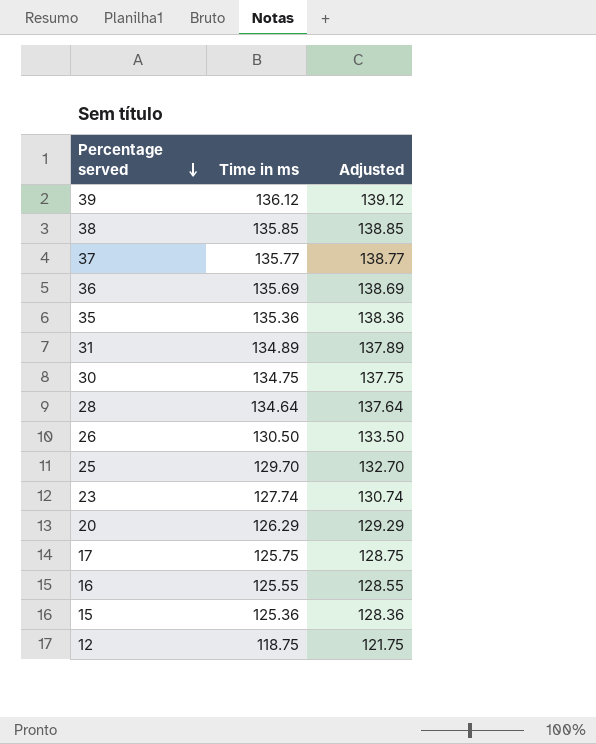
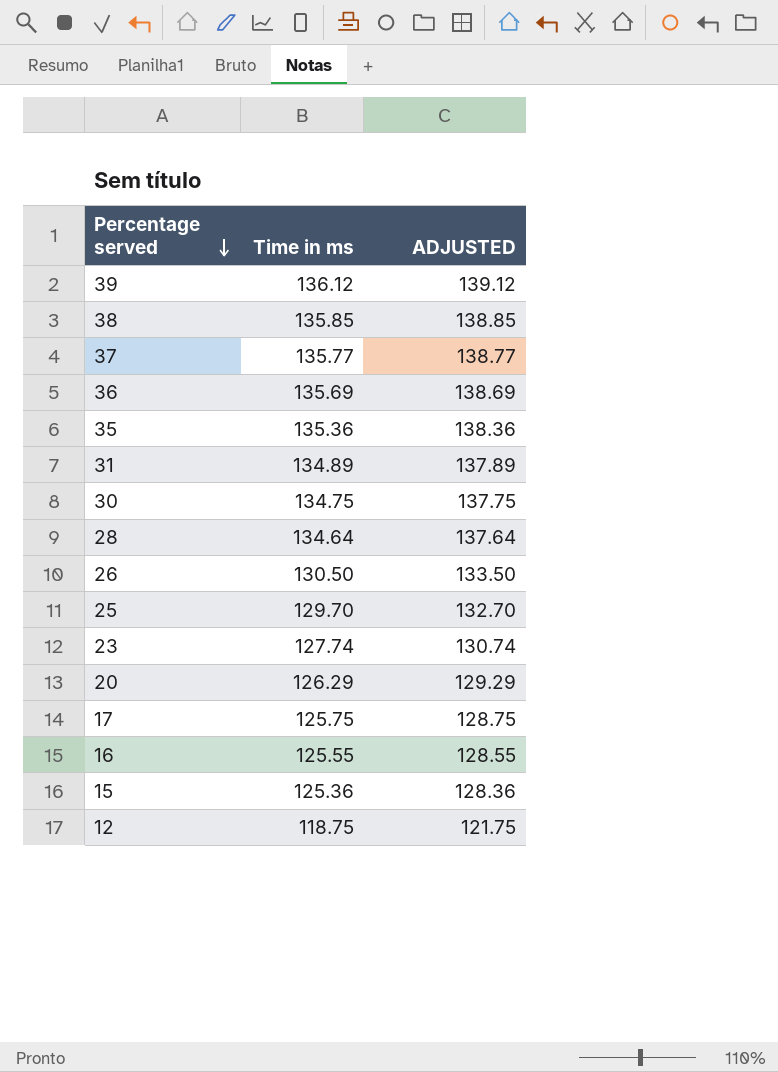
column name: Adjusted -> ADJUSTED

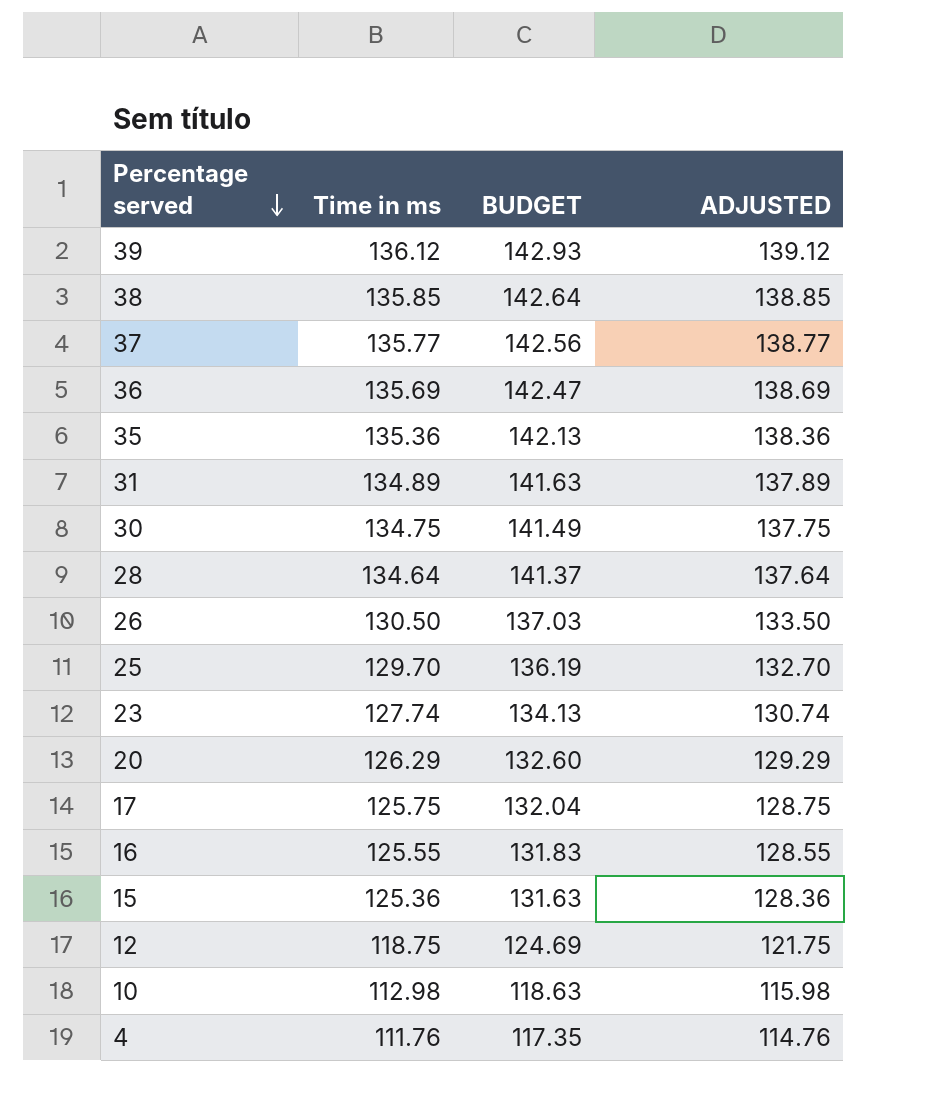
column BUDGET | formula: none -> [Time in ms] * 1.05
row 10: none -> 112.98 | 118.63 | 115.98
row 4: none -> 111.76 | 117.35 | 114.76

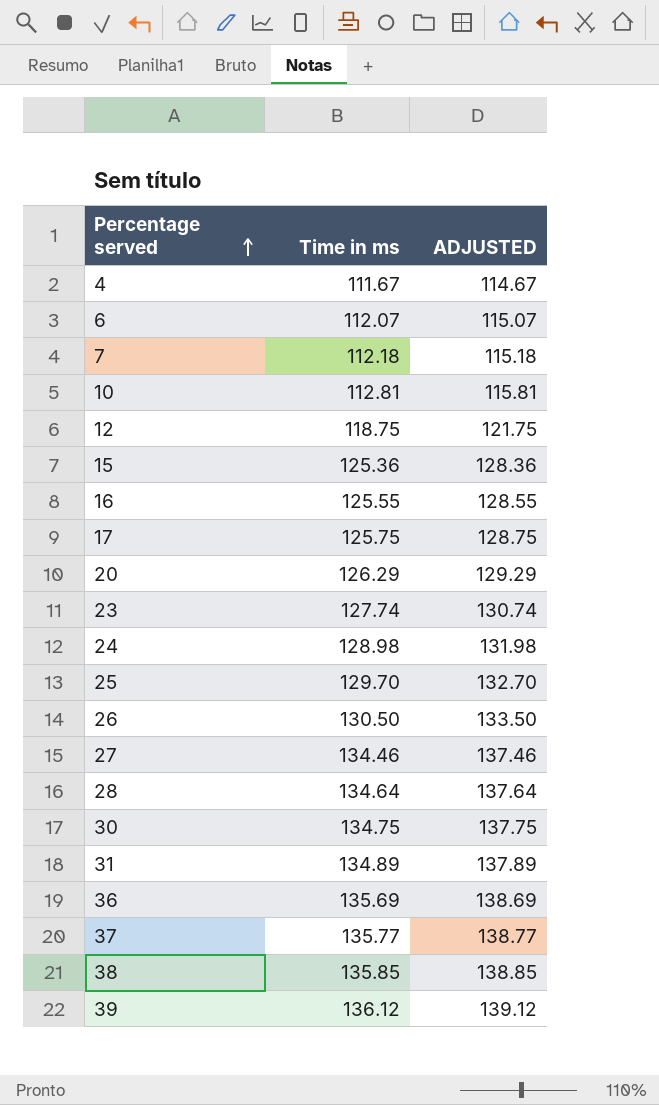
row order: Percentage served descending -> Percentage served ascending
column BUDGET | formula: [Time in ms] * 1.05 -> none
row 35: 135.36 | 142.13 | 138.36 -> none
4 | Time in ms: 111.76 -> 111.67
4 | ADJUSTED: 114.76 -> 114.67
row 6: none -> 112.07 | 115.07
row 7: none -> 112.18 | 115.18
10 | Time in ms: 112.98 -> 112.81
10 | ADJUSTED: 115.98 -> 115.81
row 24: none -> 128.98 | 131.98
row 27: none -> 134.46 | 137.46

